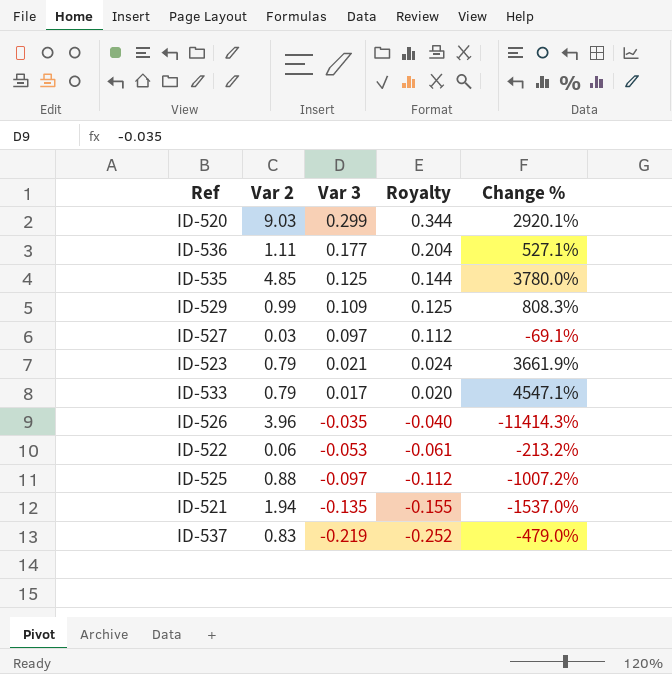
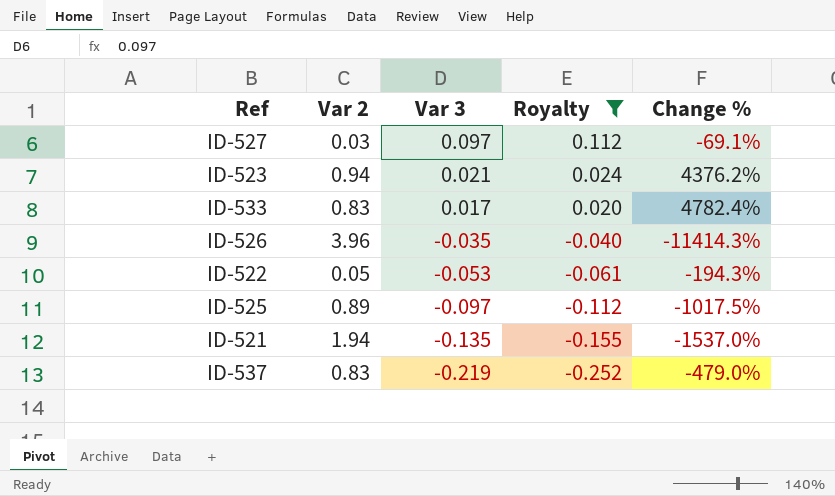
filter: none -> Royalty <= 0.112
ID-523 | Var 2: 0.79 -> 0.94
ID-523 | Change %: 3661.9% -> 4376.2%
ID-533 | Var 2: 0.79 -> 0.83
ID-533 | Change %: 4547.1% -> 4782.4%
ID-522 | Var 2: 0.06 -> 0.05
ID-522 | Change %: -213.2% -> -194.3%
ID-525 | Var 2: 0.88 -> 0.89
ID-525 | Change %: -1007.2% -> -1017.5%

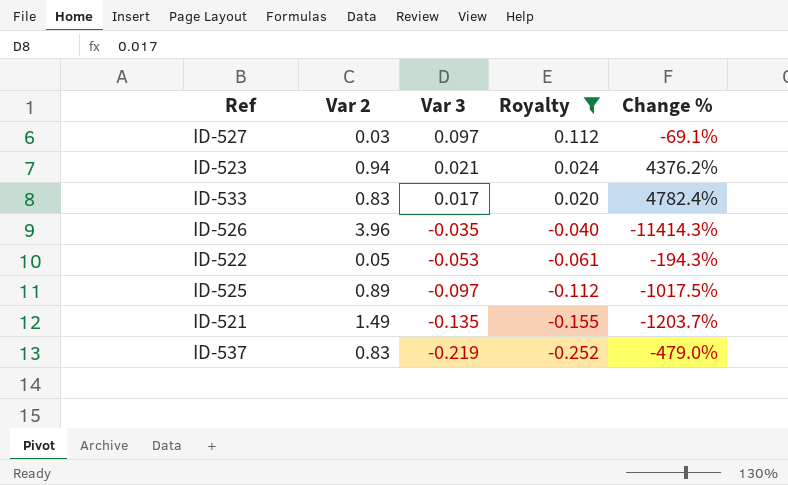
ID-521 | Var 2: 1.94 -> 1.49
ID-521 | Change %: -1537.0% -> -1203.7%

